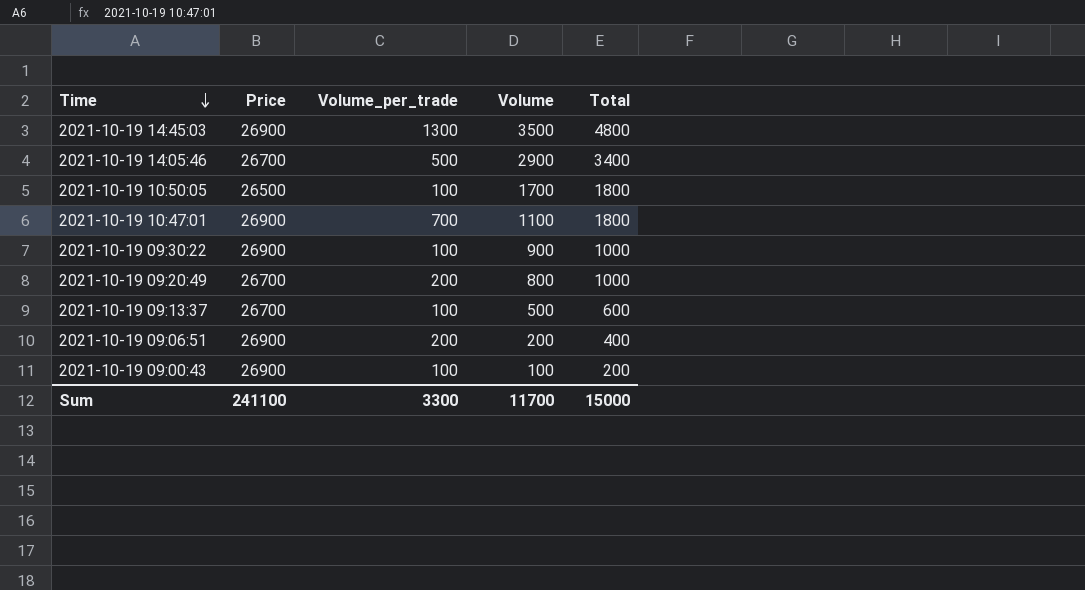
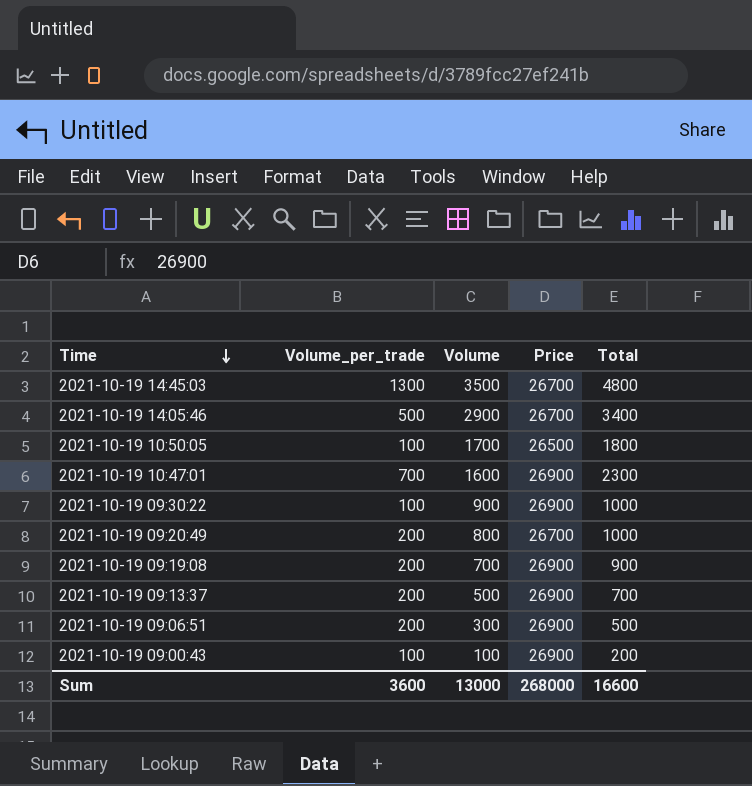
column Price | position: 2 -> 4
2021-10-19 14:45:03 | Price: 26900 -> 26700
2021-10-19 10:47:01 | Volume: 1100 -> 1600
2021-10-19 10:47:01 | Total: 1800 -> 2300
row 2021-10-19 09:19:08: none -> 200 | 700 | 26900 | 900
2021-10-19 09:13:37 | Volume_per_trade: 100 -> 200
2021-10-19 09:13:37 | Price: 26700 -> 26900
2021-10-19 09:13:37 | Total: 600 -> 700
2021-10-19 09:06:51 | Volume: 200 -> 300
2021-10-19 09:06:51 | Total: 400 -> 500
Sum | Volume_per_trade: 3300 -> 3600
Sum | Volume: 11700 -> 13000
Sum | Price: 241100 -> 268000
Sum | Total: 15000 -> 16600

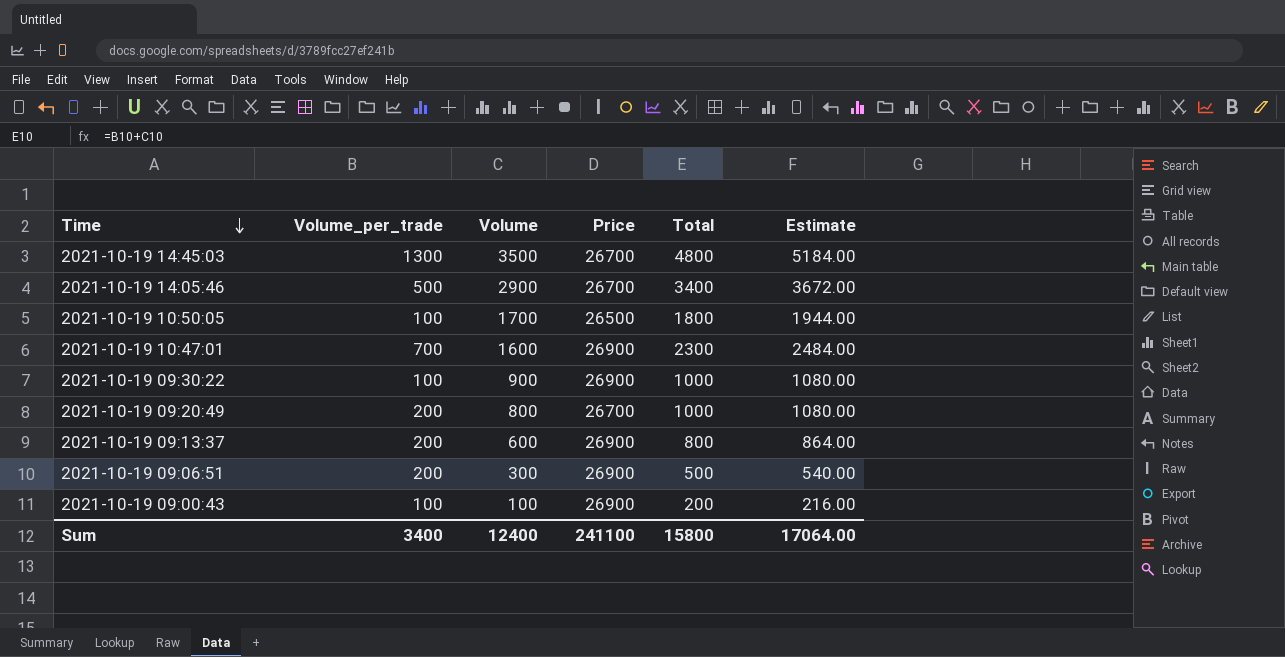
column Estimate | formula: none -> [Total] * 1.08
row 2021-10-19 09:19:08: 200 | 700 | 26900 | 900 -> none
2021-10-19 09:13:37 | Volume: 500 -> 600
2021-10-19 09:13:37 | Total: 700 -> 800
Sum | Volume_per_trade: 3600 -> 3400
Sum | Volume: 13000 -> 12400
Sum | Price: 268000 -> 241100
Sum | Total: 16600 -> 15800

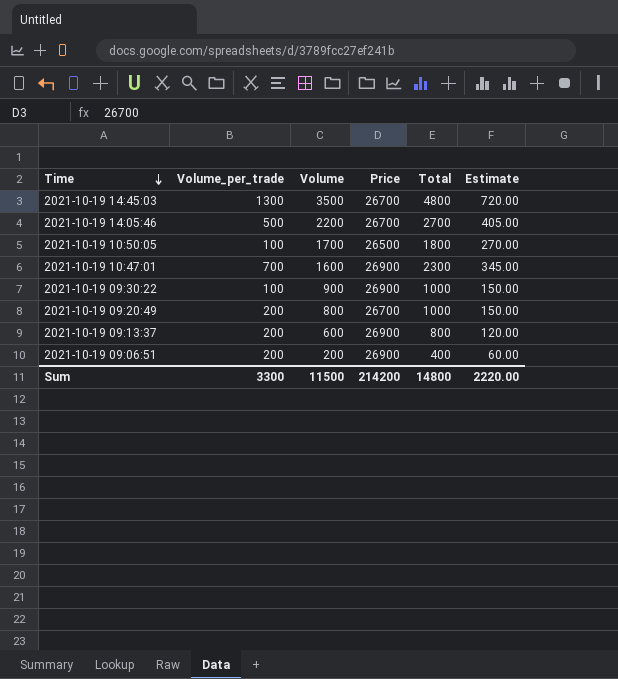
column Estimate | formula: [Total] * 1.08 -> [Total] * 0.15
row 2021-10-19 09:00:43: 100 | 100 | 26900 | 200 | 216.00 -> none
2021-10-19 14:05:46 | Volume: 2900 -> 2200
2021-10-19 14:05:46 | Total: 3400 -> 2700
2021-10-19 09:06:51 | Volume: 300 -> 200
2021-10-19 09:06:51 | Total: 500 -> 400
Sum | Volume_per_trade: 3400 -> 3300
Sum | Volume: 12400 -> 11500
Sum | Price: 241100 -> 214200
Sum | Total: 15800 -> 14800
Sum | Estimate: 17064.00 -> 2220.00

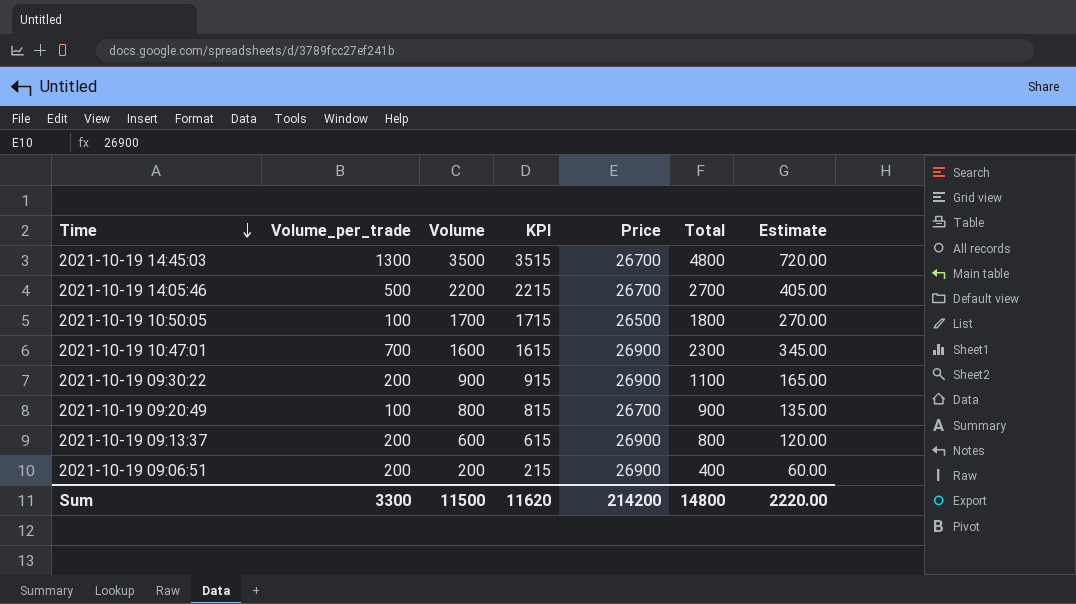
column KPI | formula: none -> [Volume] + 15
2021-10-19 09:30:22 | Volume_per_trade: 100 -> 200
2021-10-19 09:30:22 | Total: 1000 -> 1100
2021-10-19 09:30:22 | Estimate: 150.00 -> 165.00
2021-10-19 09:20:49 | Volume_per_trade: 200 -> 100
2021-10-19 09:20:49 | Total: 1000 -> 900
2021-10-19 09:20:49 | Estimate: 150.00 -> 135.00

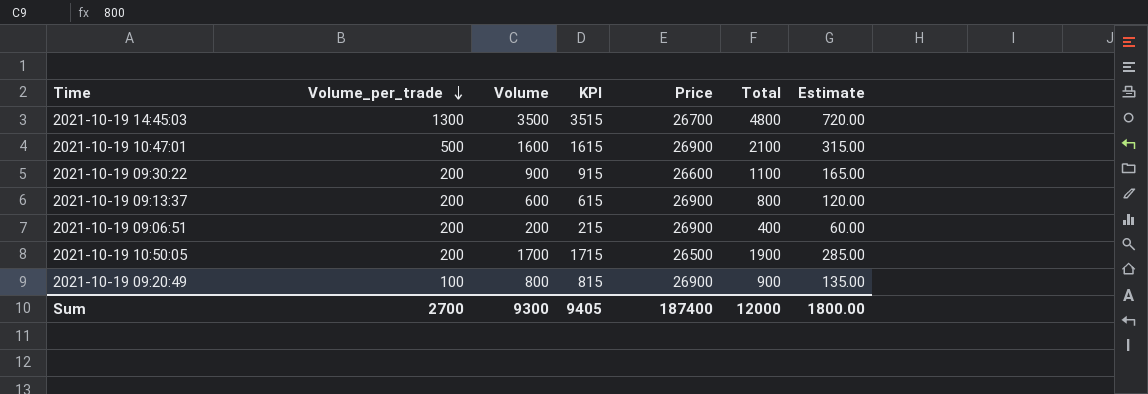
row order: Time descending -> Volume_per_trade descending
row 2021-10-19 14:05:46: 500 | 2200 | 2215 | 26700 | 2700 | 405.00 -> none
2021-10-19 10:47:01 | Volume_per_trade: 700 -> 500
2021-10-19 10:47:01 | Total: 2300 -> 2100
2021-10-19 10:47:01 | Estimate: 345.00 -> 315.00
2021-10-19 09:30:22 | Price: 26900 -> 26600
2021-10-19 10:50:05 | Volume_per_trade: 100 -> 200
2021-10-19 10:50:05 | Total: 1800 -> 1900
2021-10-19 10:50:05 | Estimate: 270.00 -> 285.00
2021-10-19 09:20:49 | Price: 26700 -> 26900
Sum | Volume_per_trade: 3300 -> 2700
Sum | Volume: 11500 -> 9300
Sum | KPI: 11620 -> 9405
Sum | Price: 214200 -> 187400
Sum | Total: 14800 -> 12000
Sum | Estimate: 2220.00 -> 1800.00

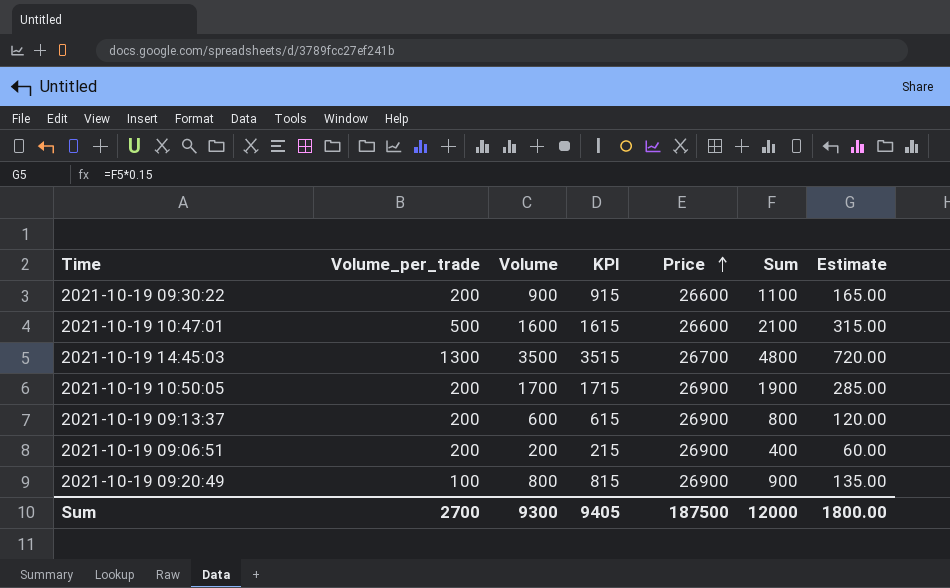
row order: Volume_per_trade descending -> Price ascending
column name: Total -> Sum
2021-10-19 10:47:01 | Price: 26900 -> 26600
2021-10-19 10:50:05 | Price: 26500 -> 26900
Sum | Price: 187400 -> 187500

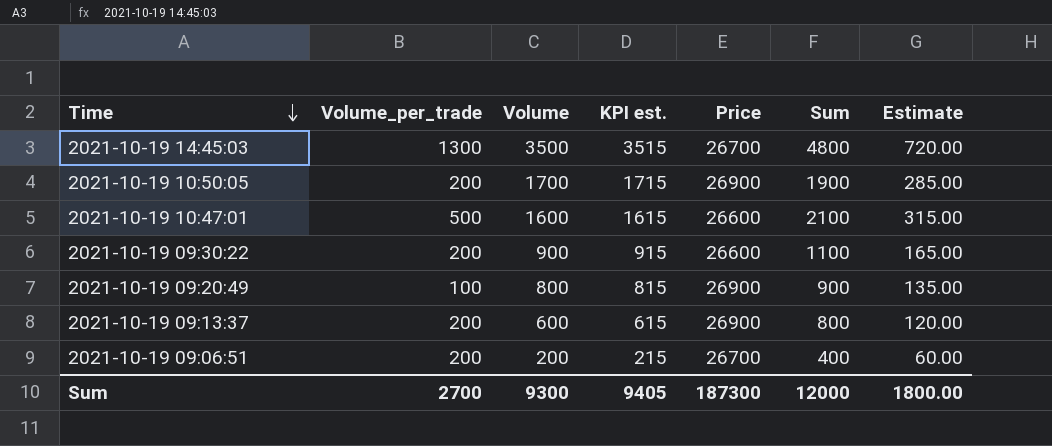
row order: Price ascending -> Time descending
column name: KPI -> KPI est.
2021-10-19 09:06:51 | Price: 26900 -> 26700
Sum | Price: 187500 -> 187300

